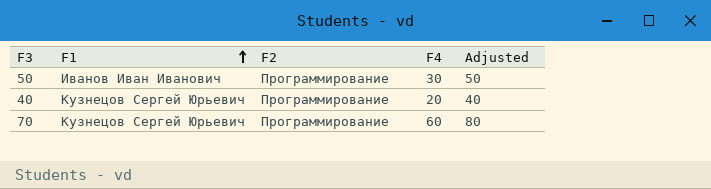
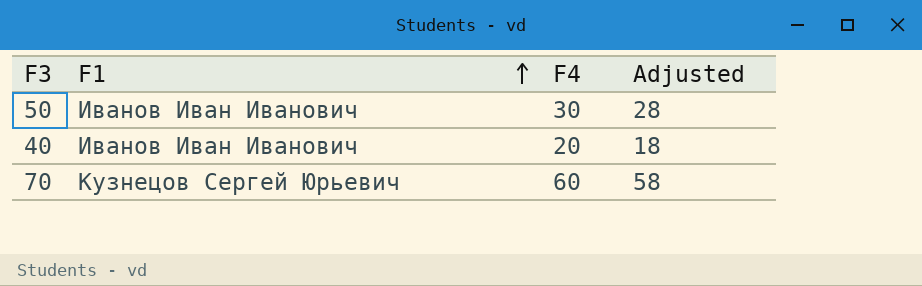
column F2 | position: 3 -> none
column Adjusted | formula: [F4] + 20 -> [F4] - 2
40 | F1: Кузнецов Сергей Юрьевич -> Иванов Иван Иванович

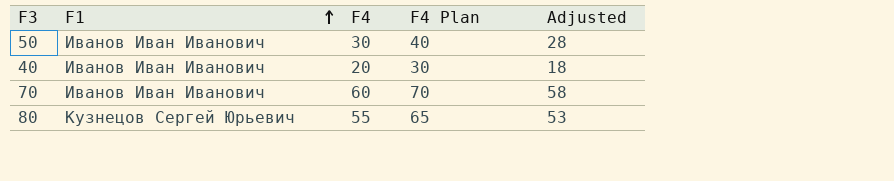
column F4 Plan | formula: none -> [F4] + 10
70 | F1: Кузнецов Сергей Юрьевич -> Иванов Иван Иванович
row 80: none -> Кузнецов Сергей Юрьевич | 55 | 65 | 53

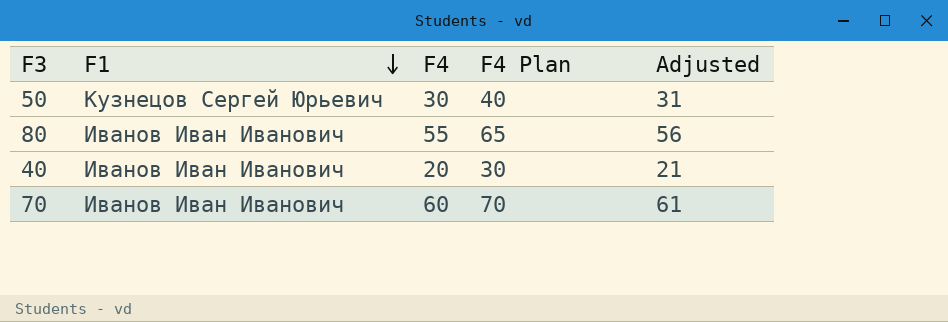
row order: F1 ascending -> F1 descending
column Adjusted | formula: [F4] - 2 -> [F4] + 1
50 | F1: Иванов Иван Иванович -> Кузнецов Сергей Юрьевич
80 | F1: Кузнецов Сергей Юрьевич -> Иванов Иван Иванович

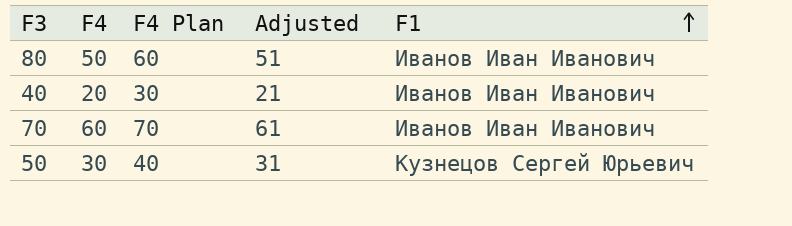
row order: F1 descending -> F1 ascending
column F1 | position: 2 -> 5
80 | F4: 55 -> 50
80 | F4 Plan: 65 -> 60
80 | Adjusted: 56 -> 51

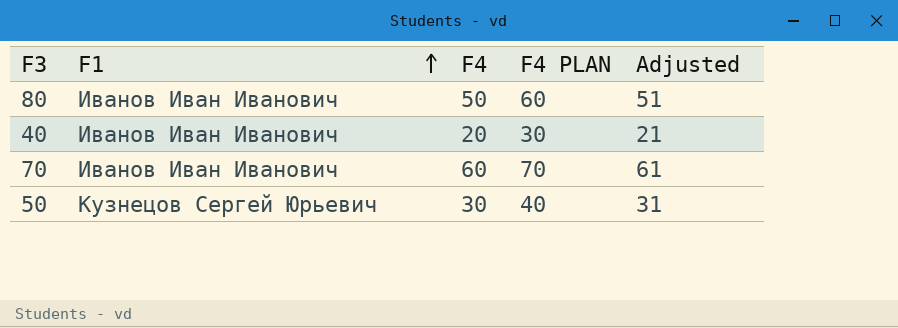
column F1 | position: 5 -> 2
column name: F4 Plan -> F4 PLAN

